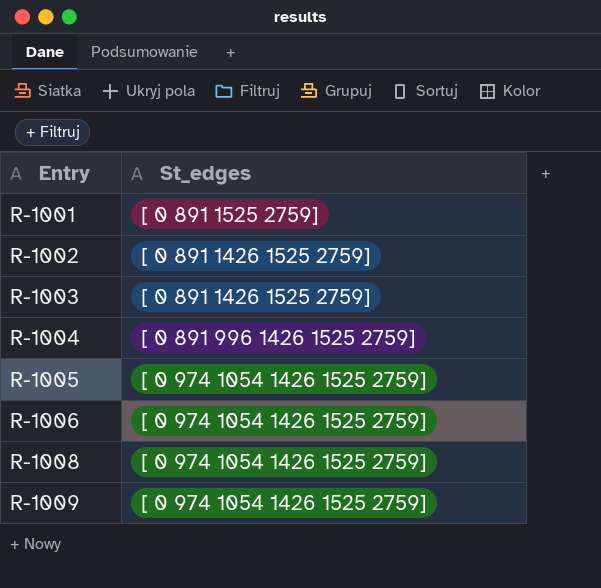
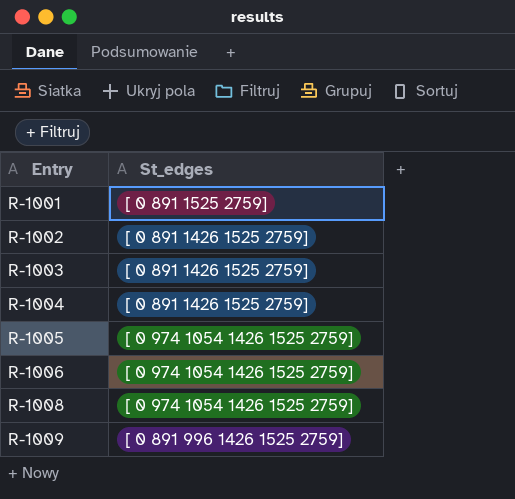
R-1004 | St_edges: [ 0 891 996 1426 1525 2759] -> [ 0 891 1426 1525 2759]
R-1009 | St_edges: [ 0 974 1054 1426 1525 2759] -> [ 0 891 996 1426 1525 2759]

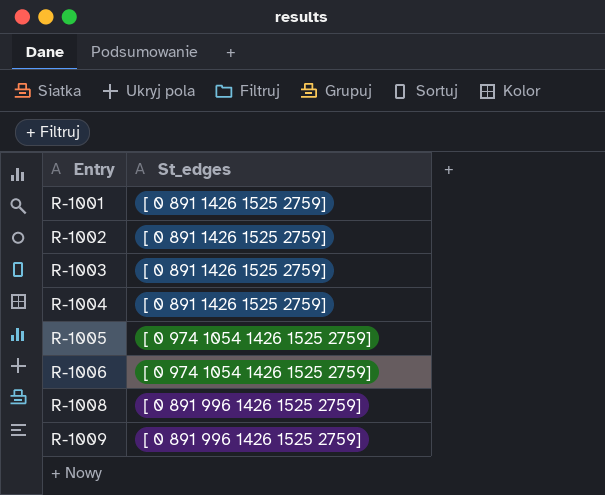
R-1001 | St_edges: [ 0 891 1525 2759] -> [ 0 891 1426 1525 2759]
R-1008 | St_edges: [ 0 974 1054 1426 1525 2759] -> [ 0 891 996 1426 1525 2759]

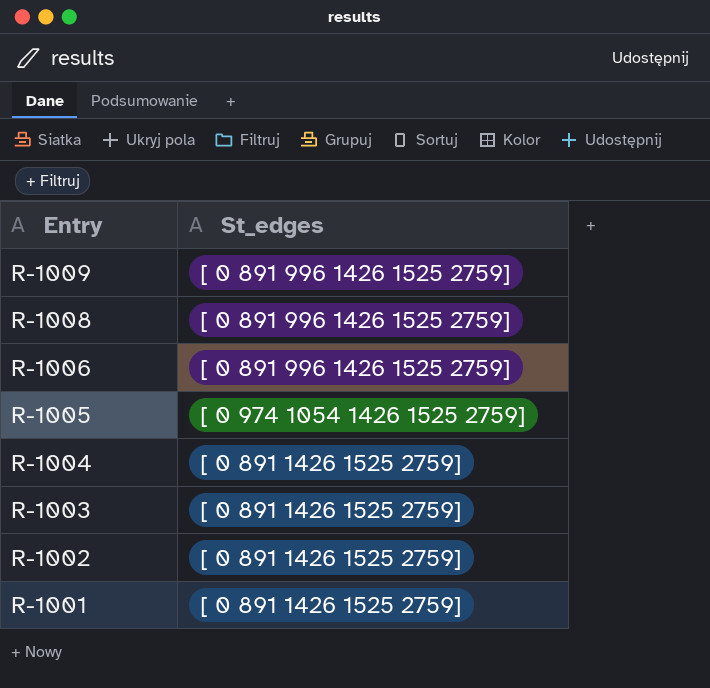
row order: Entry ascending -> Entry descending
R-1006 | St_edges: [ 0 974 1054 1426 1525 2759] -> [ 0 891 996 1426 1525 2759]

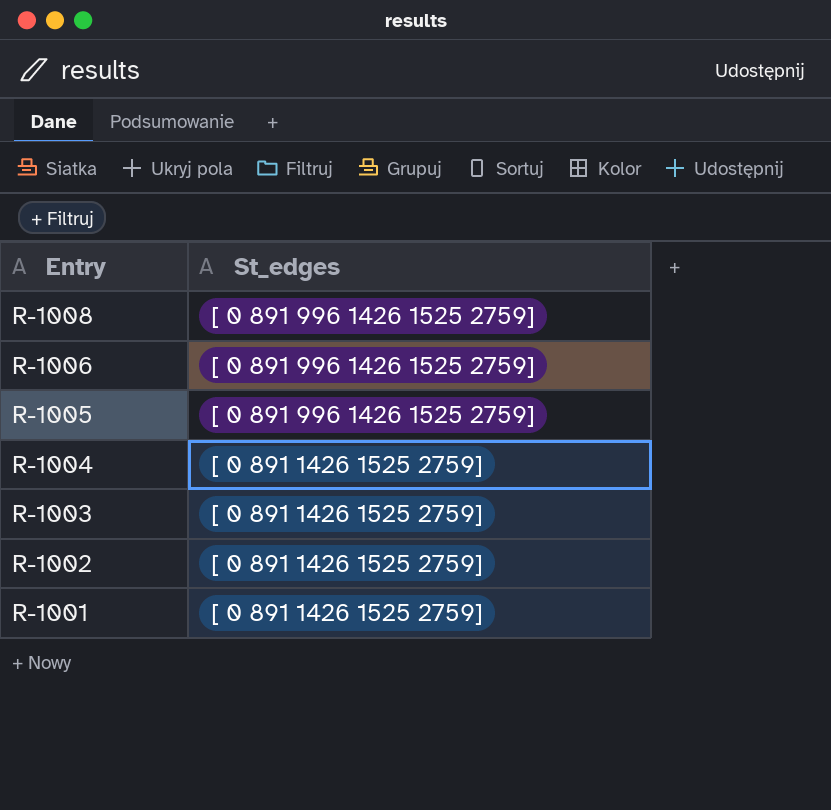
row R-1009: [ 0 891 996 1426 1525 2759] -> none
R-1005 | St_edges: [ 0 974 1054 1426 1525 2759] -> [ 0 891 996 1426 1525 2759]

